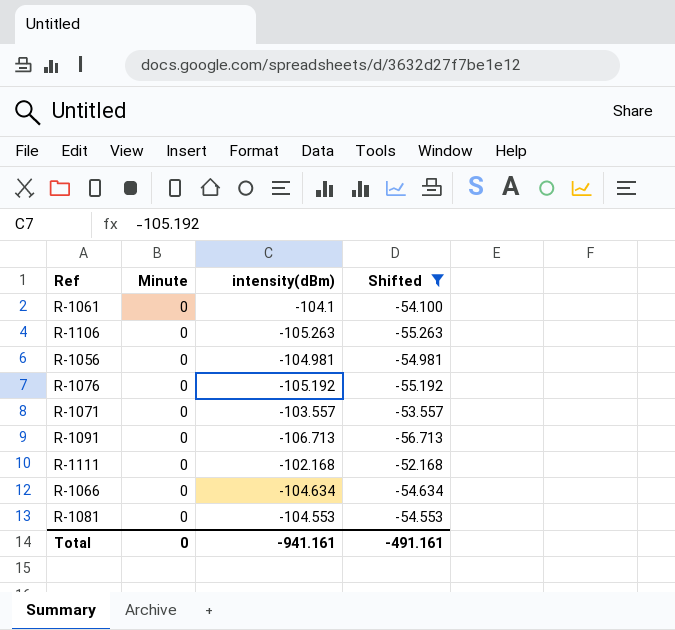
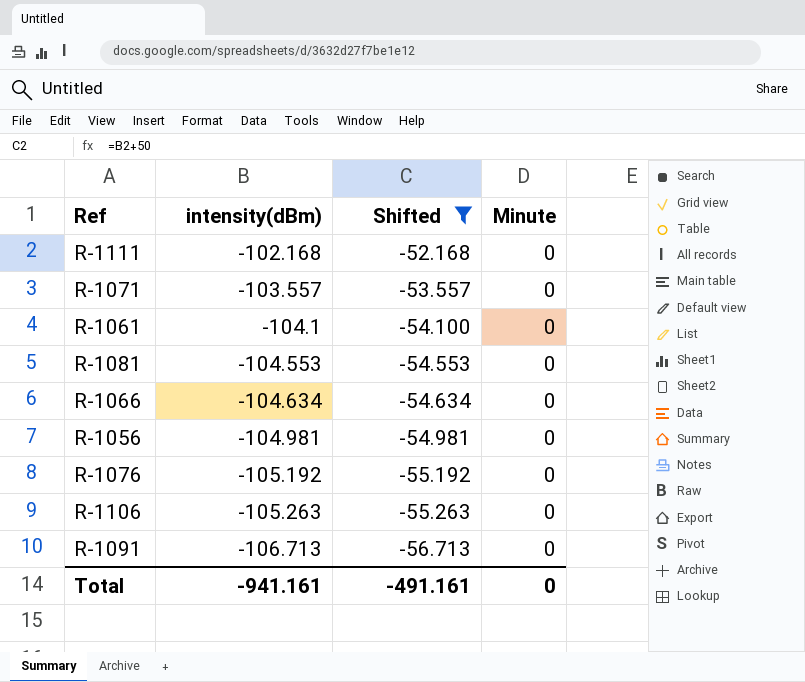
row order: none -> intensity(dBm) descending
column Minute | position: 2 -> 4

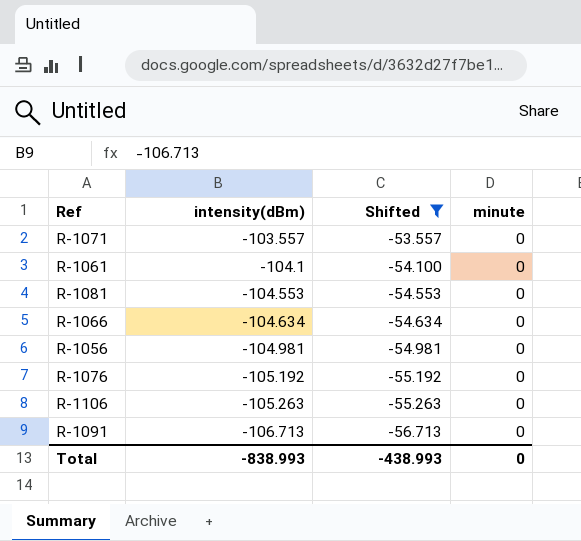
column name: Minute -> minute
row R-1111: -102.168 | -52.168 | 0 -> none
Total | intensity(dBm): -941.161 -> -838.993
Total | Shifted: -491.161 -> -438.993

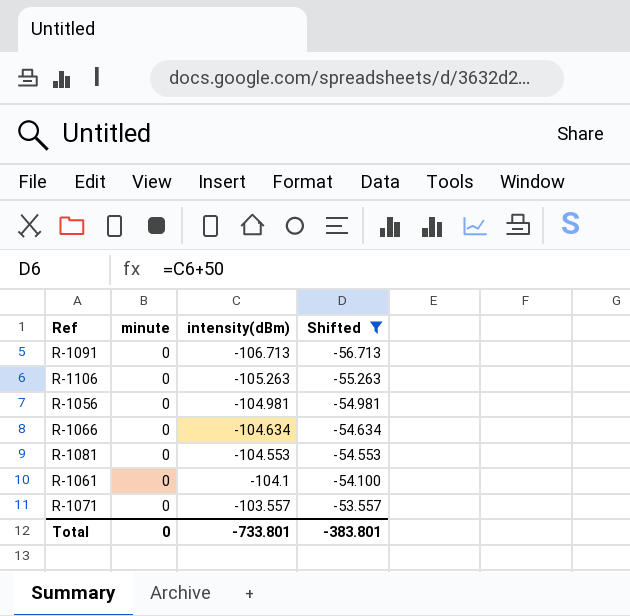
row order: intensity(dBm) descending -> intensity(dBm) ascending
column minute | position: 4 -> 2
row R-1076: -105.192 | -55.192 | 0 -> none
Total | intensity(dBm): -838.993 -> -733.801
Total | Shifted: -438.993 -> -383.801

